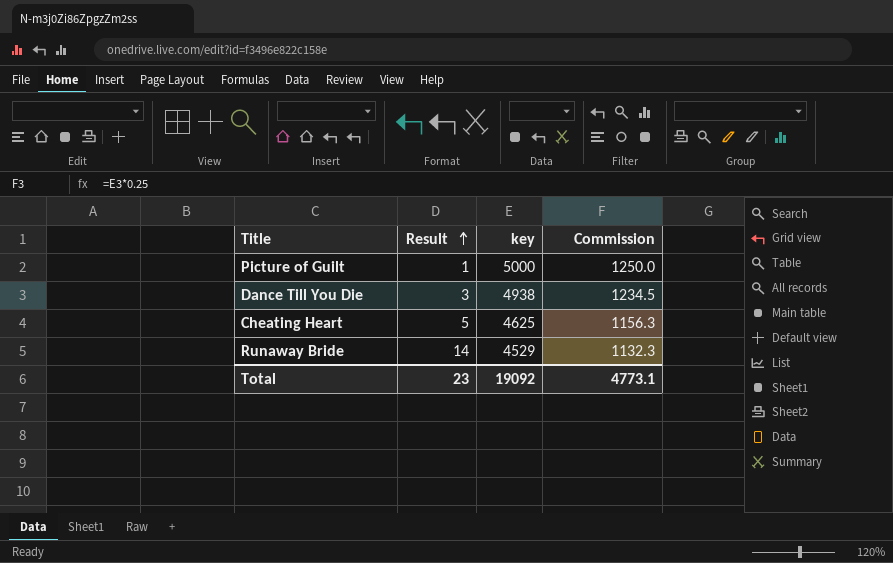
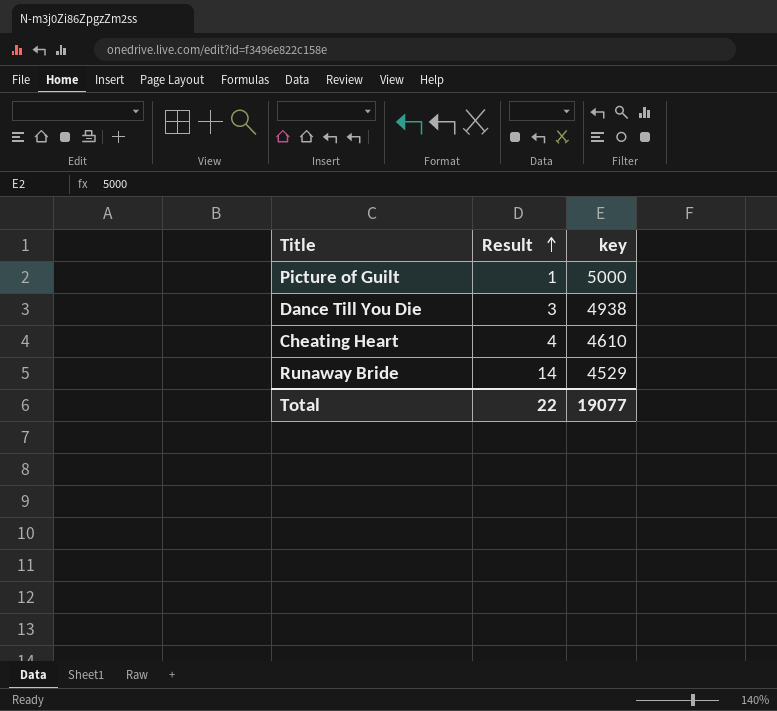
column Commission | formula: [key] * 0.25 -> none
Cheating Heart | Result: 5 -> 4
Cheating Heart | key: 4625 -> 4610
Total | Result: 23 -> 22
Total | key: 19092 -> 19077

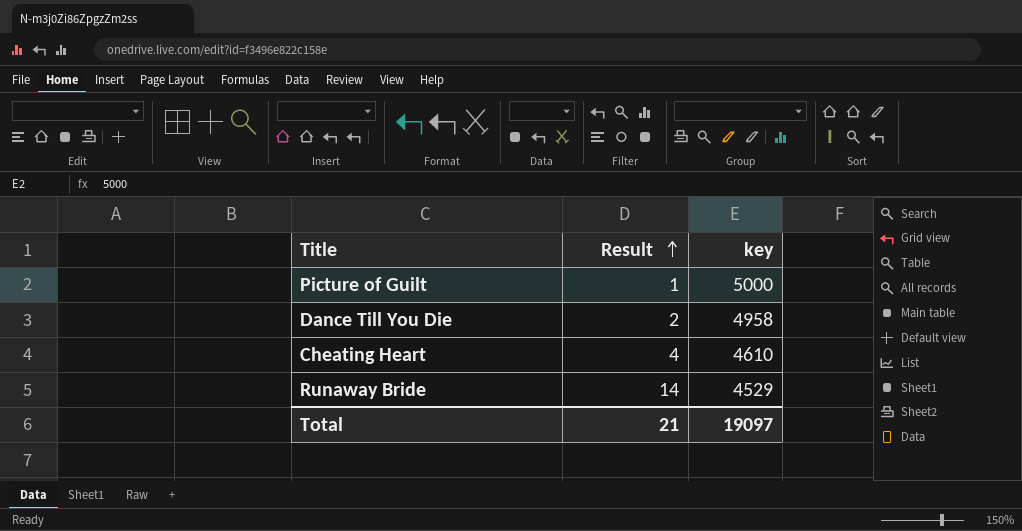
Dance Till You Die | Result: 3 -> 2
Dance Till You Die | key: 4938 -> 4958
Total | Result: 22 -> 21
Total | key: 19077 -> 19097

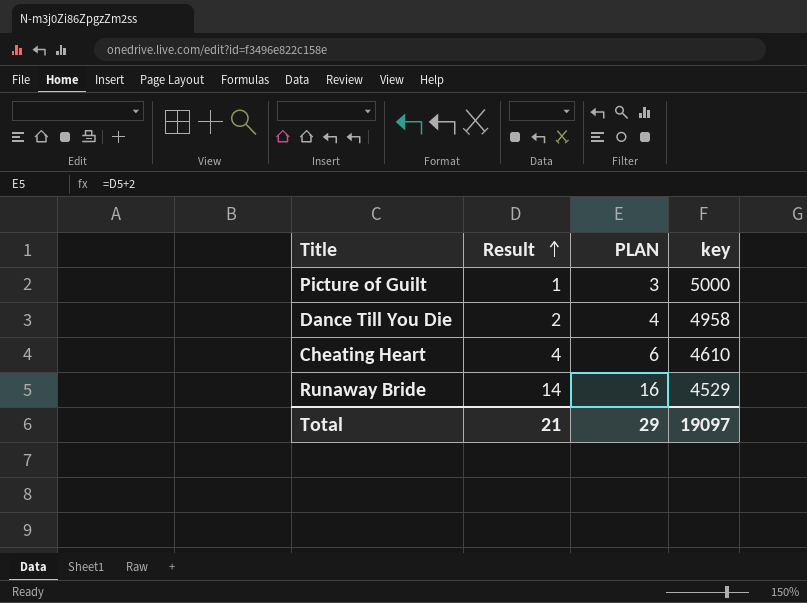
column PLAN | formula: none -> [Result] + 2

